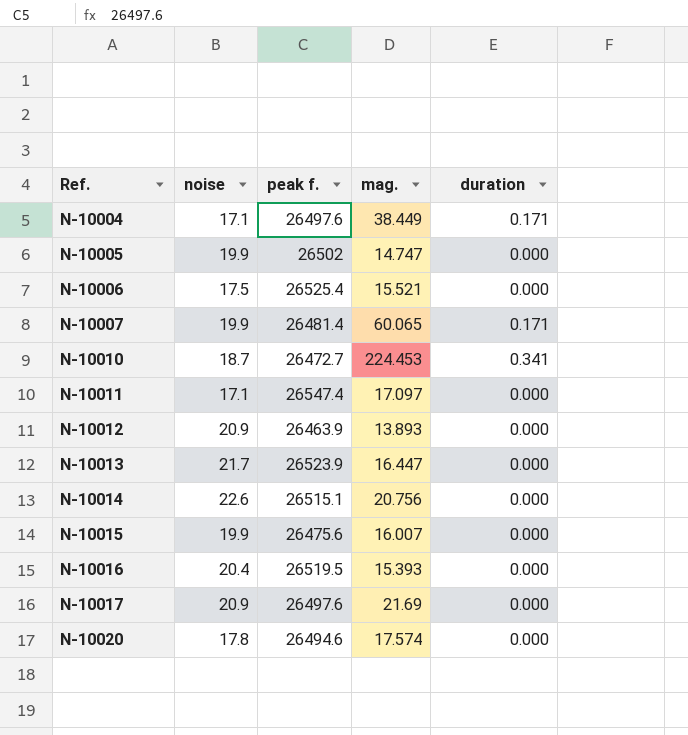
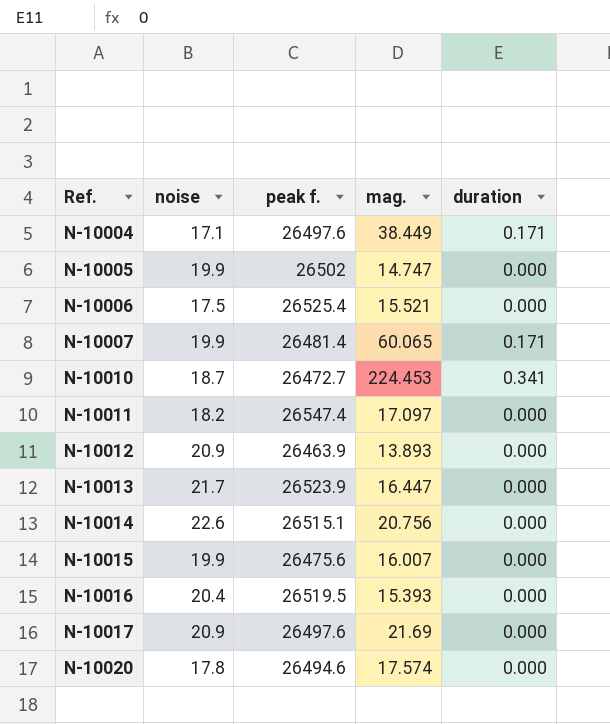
N-10011 | noise: 17.1 -> 18.2

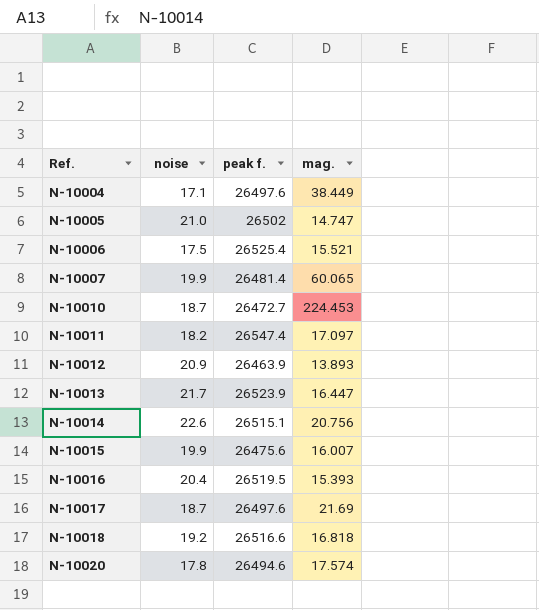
column duration | position: 5 -> none
N-10005 | noise: 19.9 -> 21.0
N-10017 | noise: 20.9 -> 18.7
row N-10018: none -> 19.2 | 26516.6 | 16.818

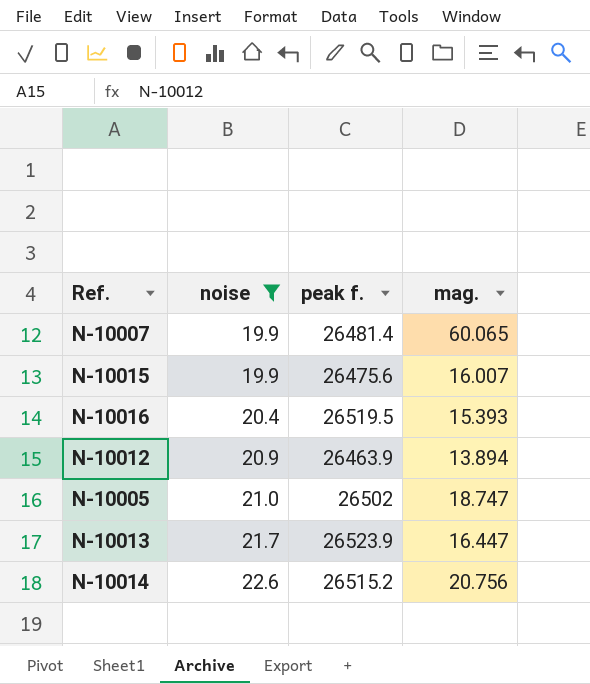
filter: none -> noise >= 19.9
row order: Ref. ascending -> noise ascending
N-10012 | mag.: 13.893 -> 13.894
N-10005 | mag.: 14.747 -> 18.747
N-10014 | peak f.: 26515.1 -> 26515.2

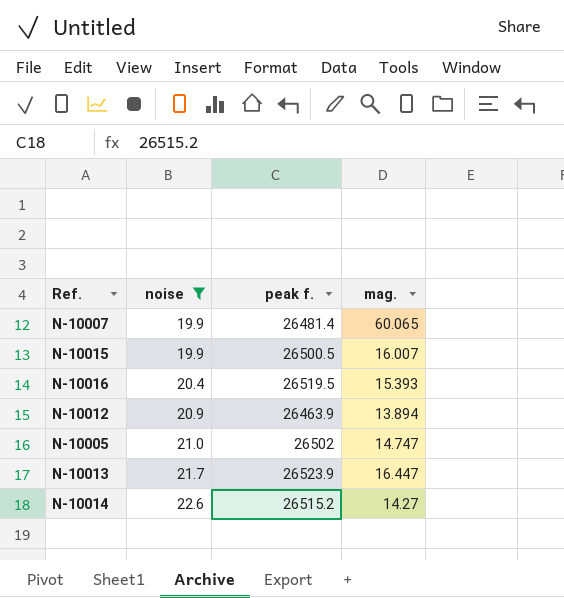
N-10015 | peak f.: 26475.6 -> 26500.5
N-10005 | mag.: 18.747 -> 14.747
N-10014 | mag.: 20.756 -> 14.27

